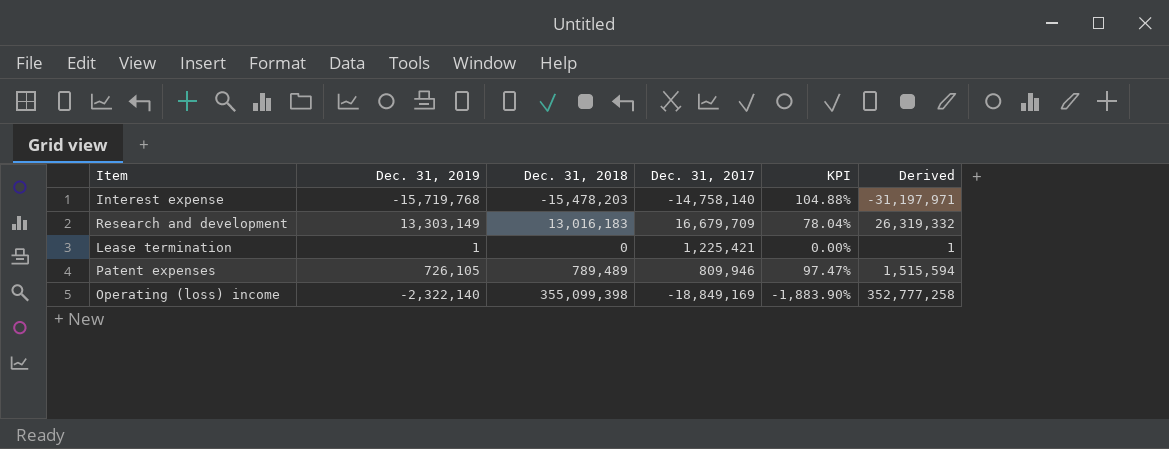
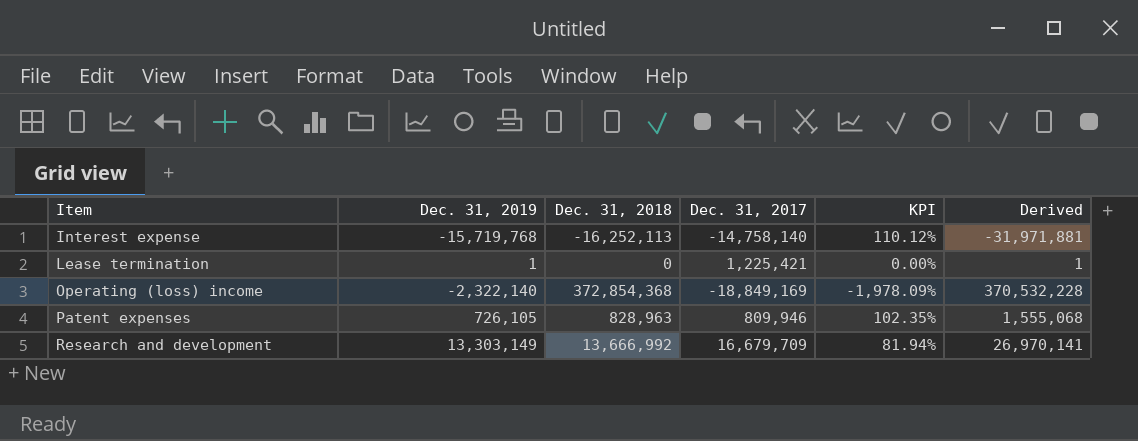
row order: none -> Item ascending
Interest expense | Dec. 31, 2018: -15,478,203 -> -16,252,113
Interest expense | KPI: 104.88% -> 110.12%
Interest expense | Derived: -31,197,971 -> -31,971,881
Operating (loss) income | Dec. 31, 2018: 355,099,398 -> 372,854,368
Operating (loss) income | KPI: -1,883.90% -> -1,978.09%
Operating (loss) income | Derived: 352,777,258 -> 370,532,228
Patent expenses | Dec. 31, 2018: 789,489 -> 828,963
Patent expenses | KPI: 97.47% -> 102.35%
Patent expenses | Derived: 1,515,594 -> 1,555,068
Research and development | Dec. 31, 2018: 13,016,183 -> 13,666,992
Research and development | KPI: 78.04% -> 81.94%
Research and development | Derived: 26,319,332 -> 26,970,141

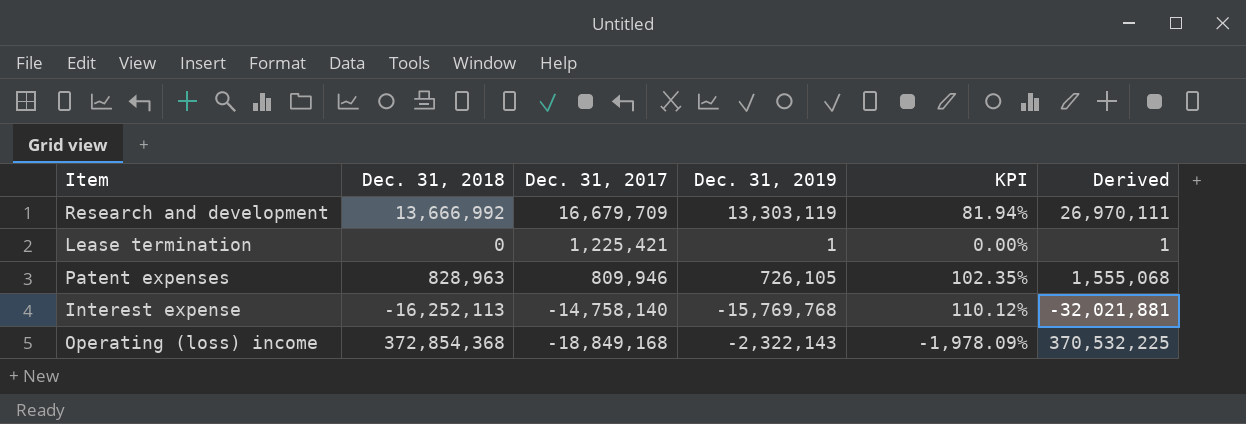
row order: Item ascending -> Dec. 31, 2017 descending
column Dec. 31, 2019 | position: 2 -> 4
Research and development | Dec. 31, 2019: 13,303,149 -> 13,303,119
Research and development | Derived: 26,970,141 -> 26,970,111
Interest expense | Dec. 31, 2019: -15,719,768 -> -15,769,768
Interest expense | Derived: -31,971,881 -> -32,021,881
Operating (loss) income | Dec. 31, 2017: -18,849,169 -> -18,849,168
Operating (loss) income | Dec. 31, 2019: -2,322,140 -> -2,322,143
Operating (loss) income | Derived: 370,532,228 -> 370,532,225

